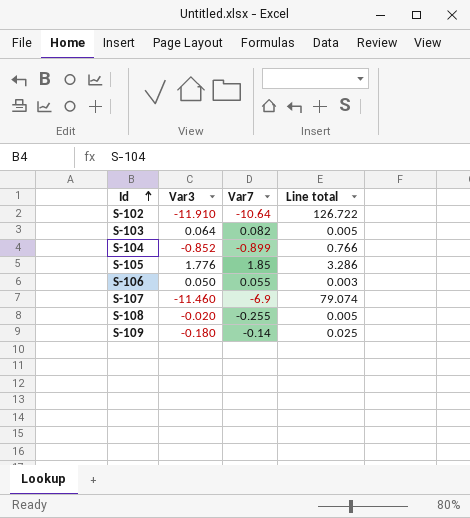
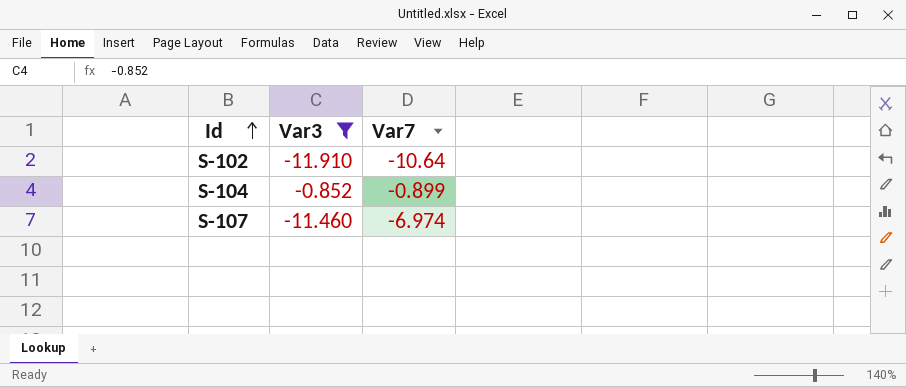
filter: none -> Var3 <= -0.852
column Line total | formula: [Var3] * [Var7] -> none
S-107 | Var7: -6.9 -> -6.974

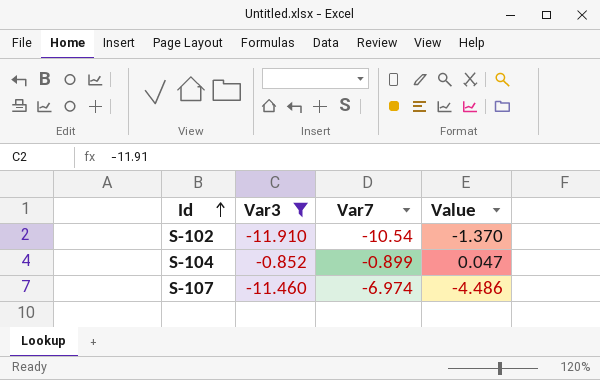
column Value | formula: none -> [Var3] - [Var7]
S-102 | Var7: -10.64 -> -10.54

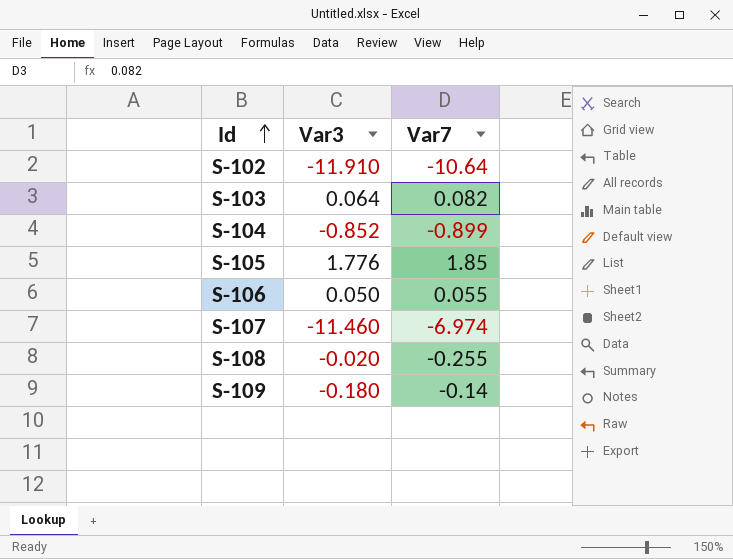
filter: Var3 <= -0.852 -> none
column Value | formula: [Var3] - [Var7] -> none
S-102 | Var7: -10.54 -> -10.64

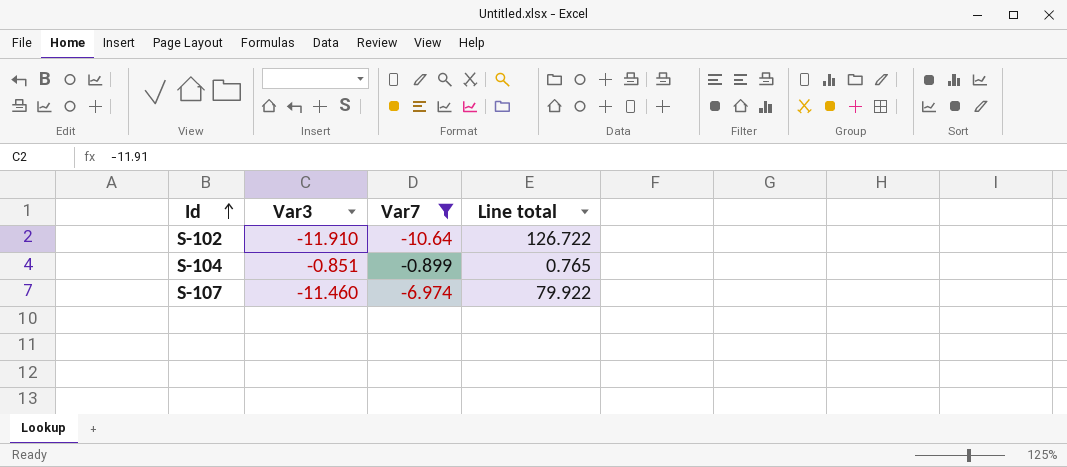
filter: none -> Var7 <= -0.899
column Line total | formula: none -> [Var3] * [Var7]
S-104 | Var3: -0.852 -> -0.851

